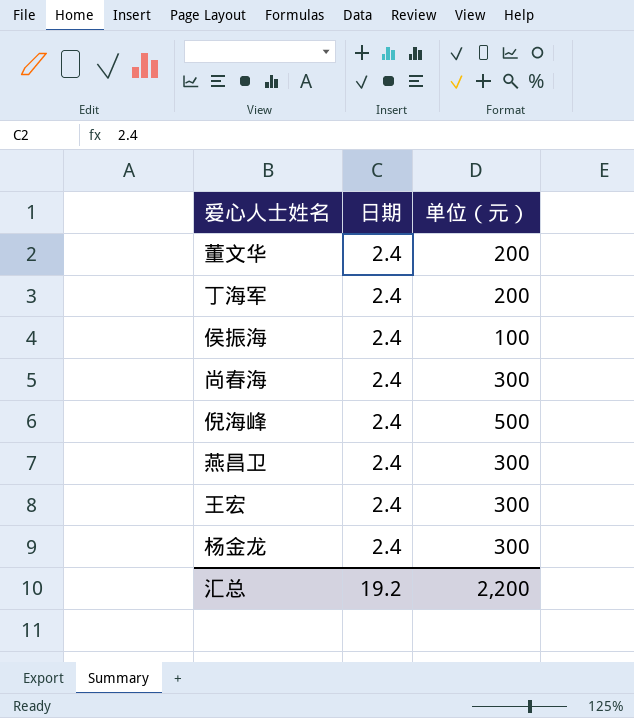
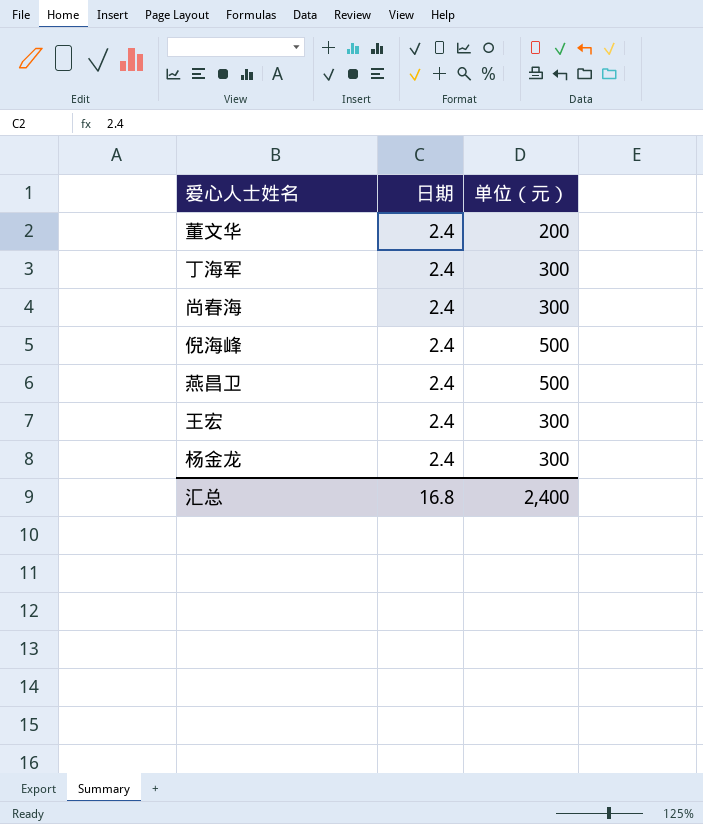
row 侯振海: 2.4 | 100 -> none
丁海军 | 单位（元）: 200 -> 300
燕昌卫 | 单位（元）: 300 -> 500
汇总 | 日期: 19.2 -> 16.8
汇总 | 单位（元）: 2,200 -> 2,400

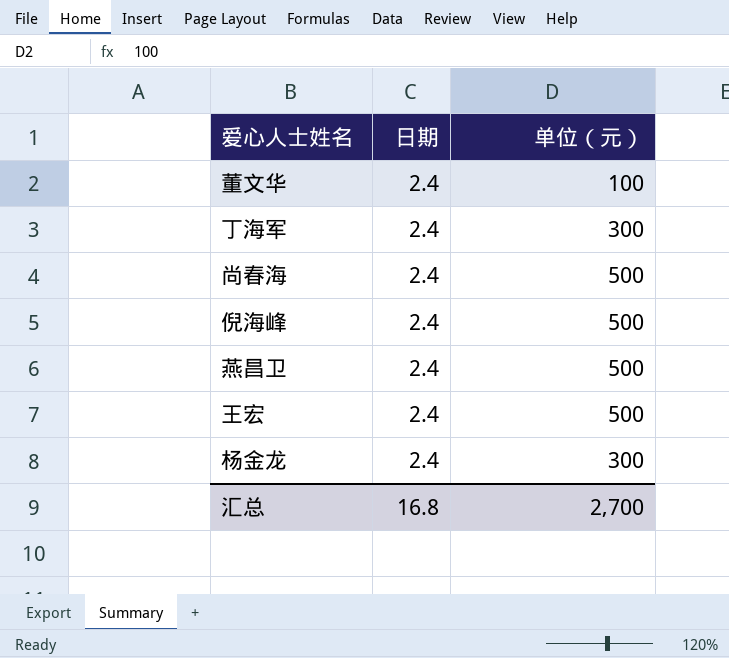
董文华 | 单位（元）: 200 -> 100
尚春海 | 单位（元）: 300 -> 500
王宏 | 单位（元）: 300 -> 500
汇总 | 单位（元）: 2,400 -> 2,700

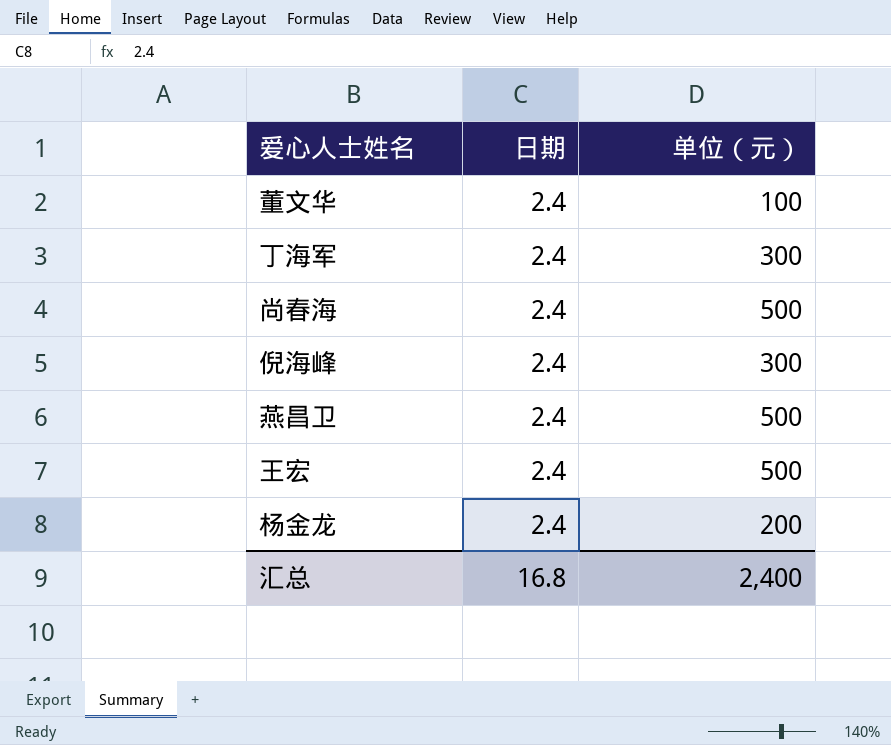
倪海峰 | 单位（元）: 500 -> 300
杨金龙 | 单位（元）: 300 -> 200
汇总 | 单位（元）: 2,700 -> 2,400

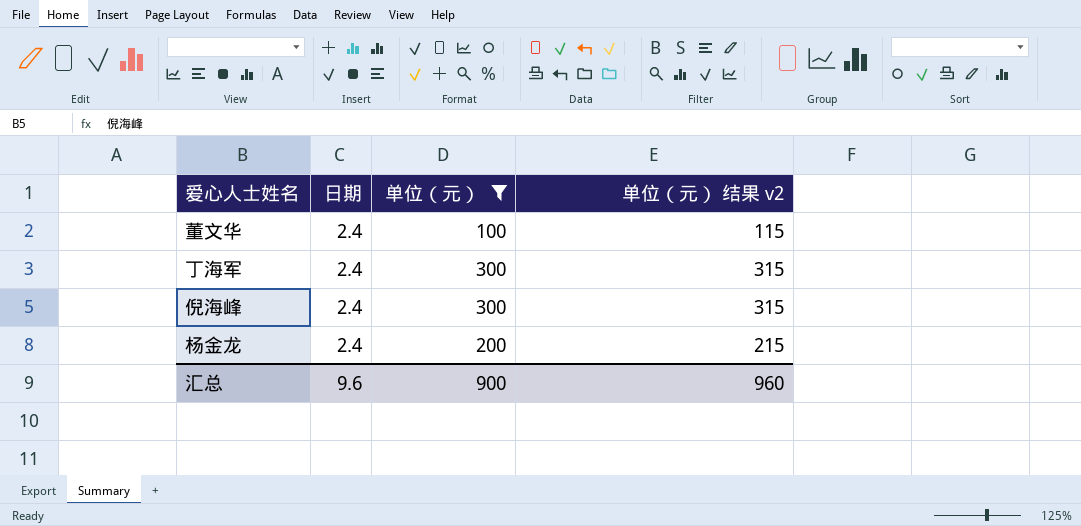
filter: none -> 单位（元） != 500
column 单位（元） 结果 v2 | formula: none -> [单位（元）] + 15
汇总 | 日期: 16.8 -> 9.6
汇总 | 单位（元）: 2,400 -> 900

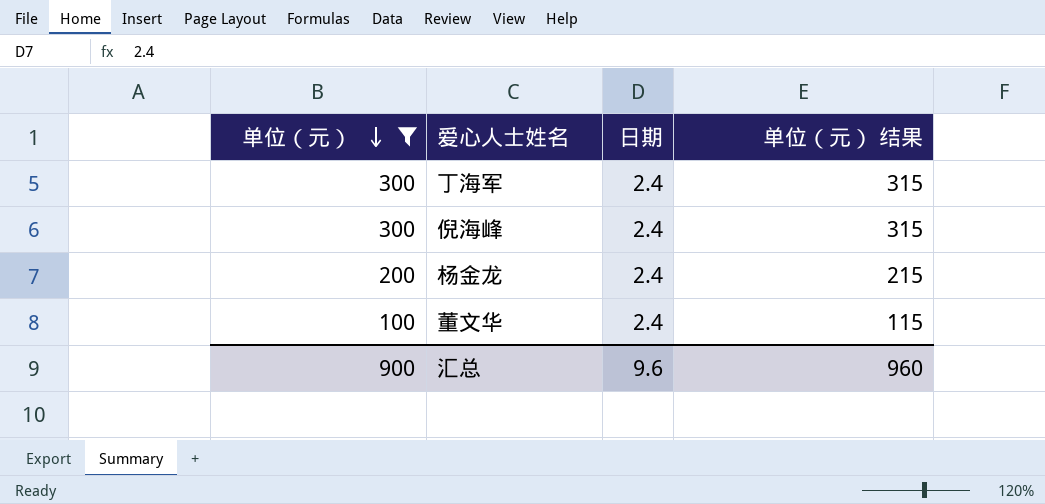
row order: none -> 单位（元） descending
column 单位（元） | position: 3 -> 1
column name: 单位（元） 结果 v2 -> 单位（元） 结果

